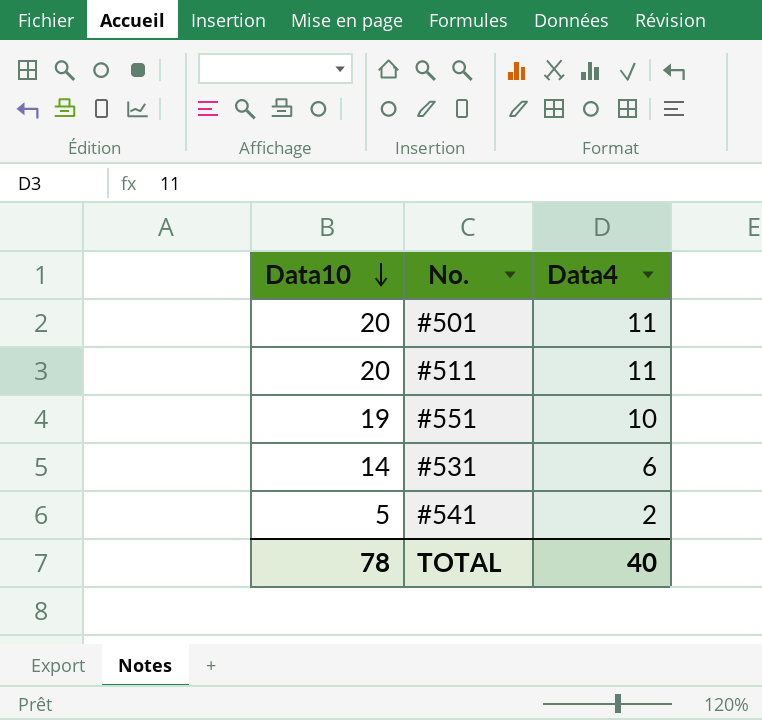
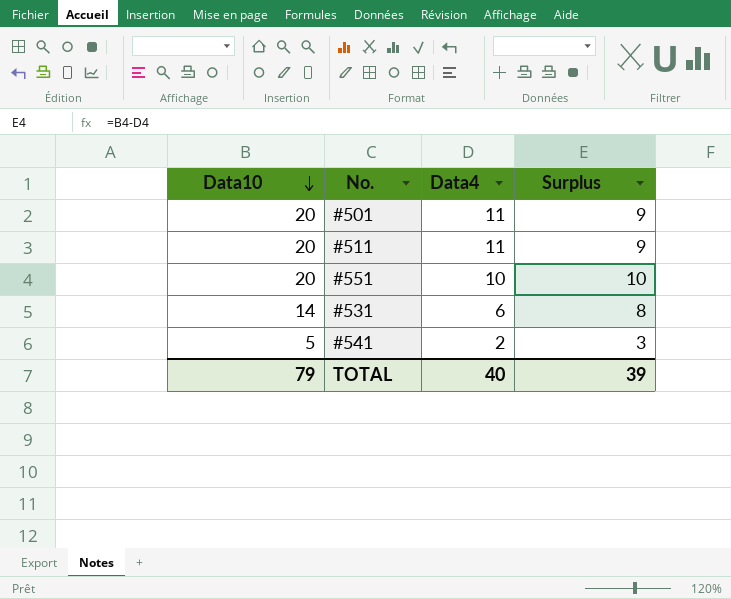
column Surplus | formula: none -> [Data10] - [Data4]
#551 | Data10: 19 -> 20
TOTAL | Data10: 78 -> 79

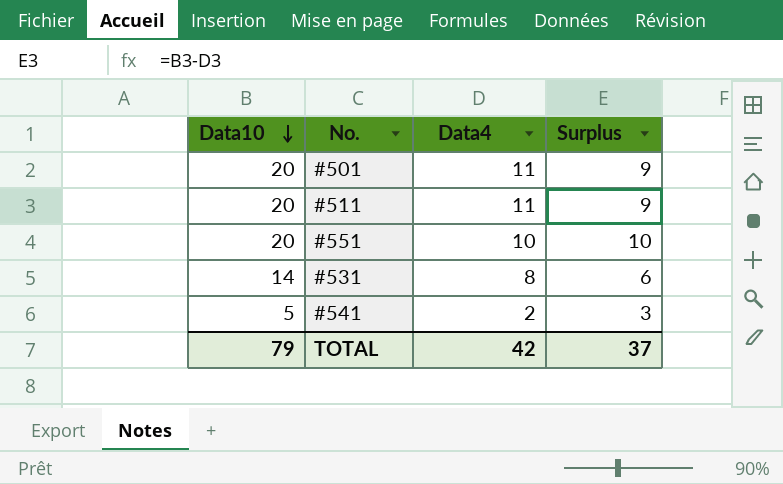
#531 | Data4: 6 -> 8
#531 | Surplus: 8 -> 6
TOTAL | Data4: 40 -> 42
TOTAL | Surplus: 39 -> 37

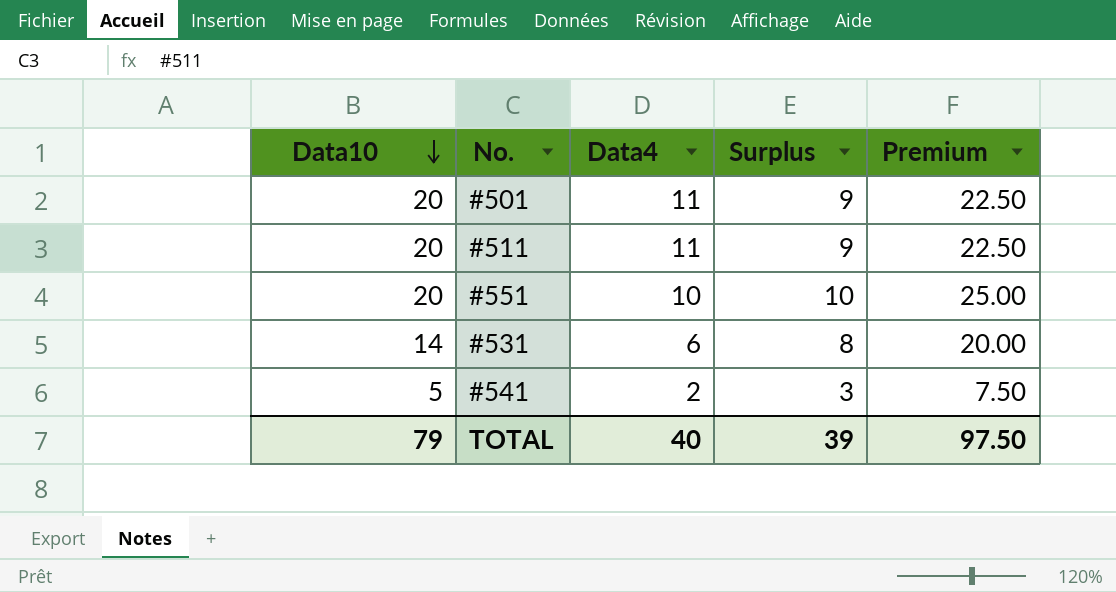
column Premium | formula: none -> [Surplus] * 2.5
#531 | Data4: 8 -> 6
#531 | Surplus: 6 -> 8
TOTAL | Data4: 42 -> 40
TOTAL | Surplus: 37 -> 39

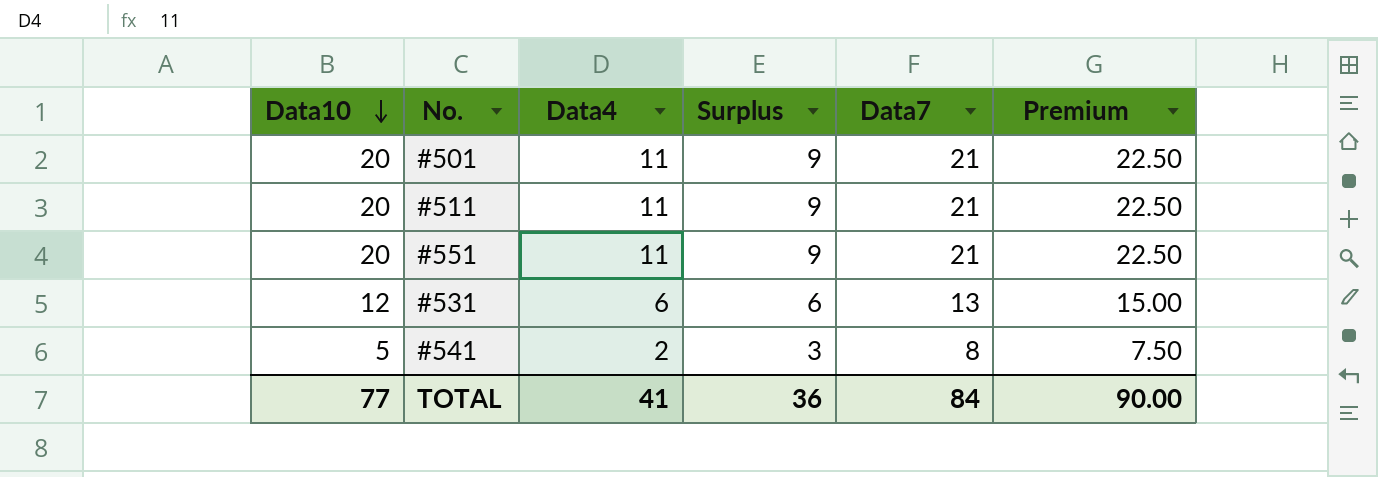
column Data7 | position: none -> 5
#551 | Data4: 10 -> 11
#551 | Surplus: 10 -> 9
#551 | Premium: 25.00 -> 22.50
#531 | Data10: 14 -> 12
#531 | Surplus: 8 -> 6
#531 | Premium: 20.00 -> 15.00
TOTAL | Data10: 79 -> 77
TOTAL | Data4: 40 -> 41
TOTAL | Surplus: 39 -> 36
TOTAL | Premium: 97.50 -> 90.00

